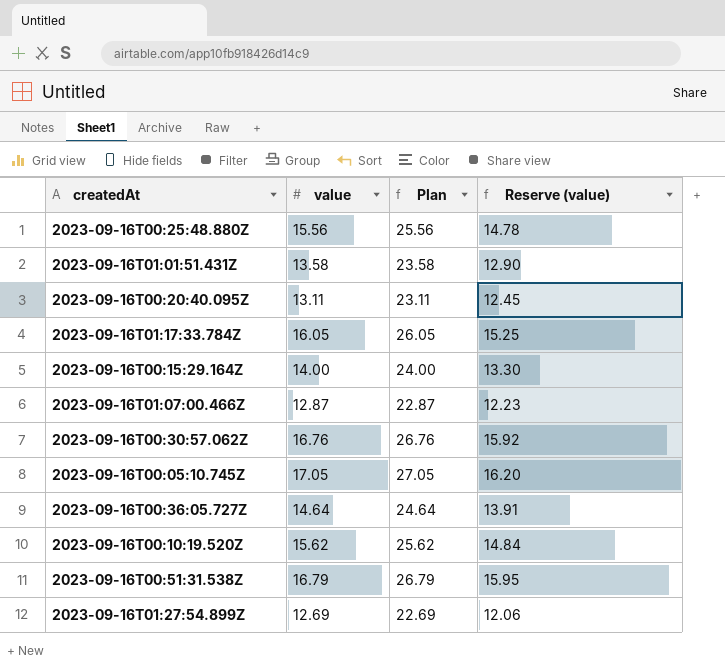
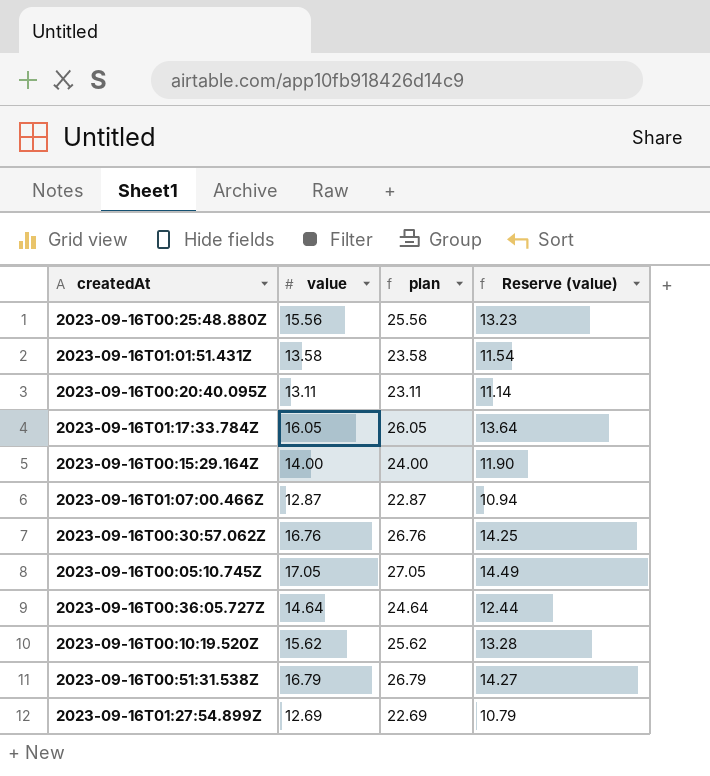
column name: Plan -> plan
column Reserve (value) | formula: [value] * 0.95 -> [value] * 0.85

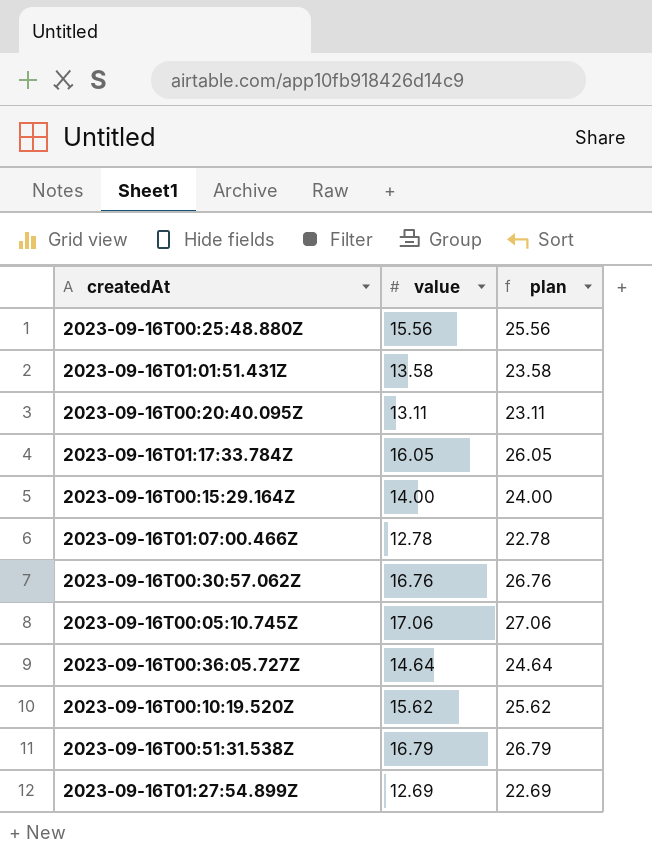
column Reserve (value) | formula: [value] * 0.85 -> none
2023-09-16T01:07:00.466Z | value: 12.87 -> 12.78
2023-09-16T01:07:00.466Z | plan: 22.87 -> 22.78
2023-09-16T00:05:10.745Z | value: 17.05 -> 17.06
2023-09-16T00:05:10.745Z | plan: 27.05 -> 27.06

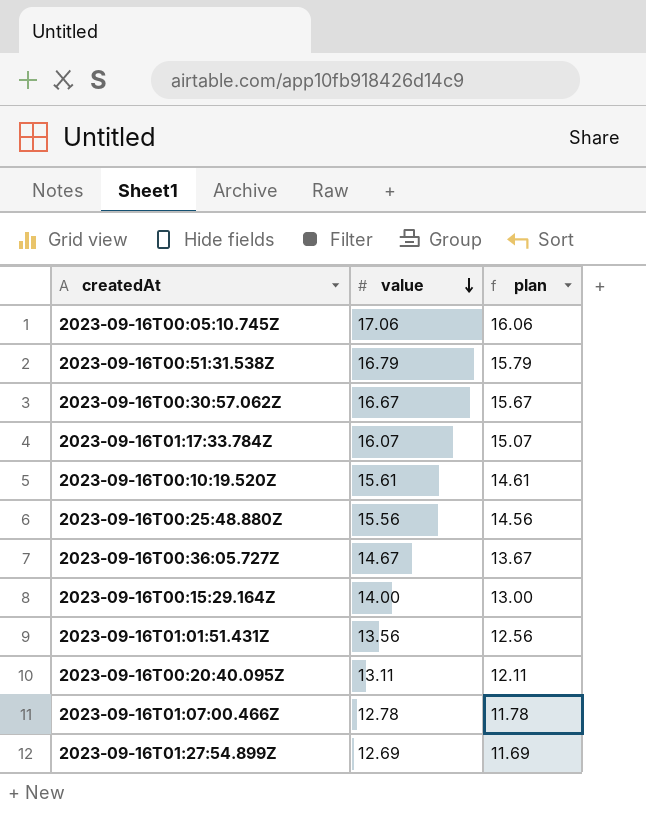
row order: none -> value descending
column plan | formula: [value] + 10 -> [value] - 1
2023-09-16T00:30:57.062Z | value: 16.76 -> 16.67
2023-09-16T01:17:33.784Z | value: 16.05 -> 16.07
2023-09-16T00:10:19.520Z | value: 15.62 -> 15.61
2023-09-16T00:36:05.727Z | value: 14.64 -> 14.67
2023-09-16T01:01:51.431Z | value: 13.58 -> 13.56

